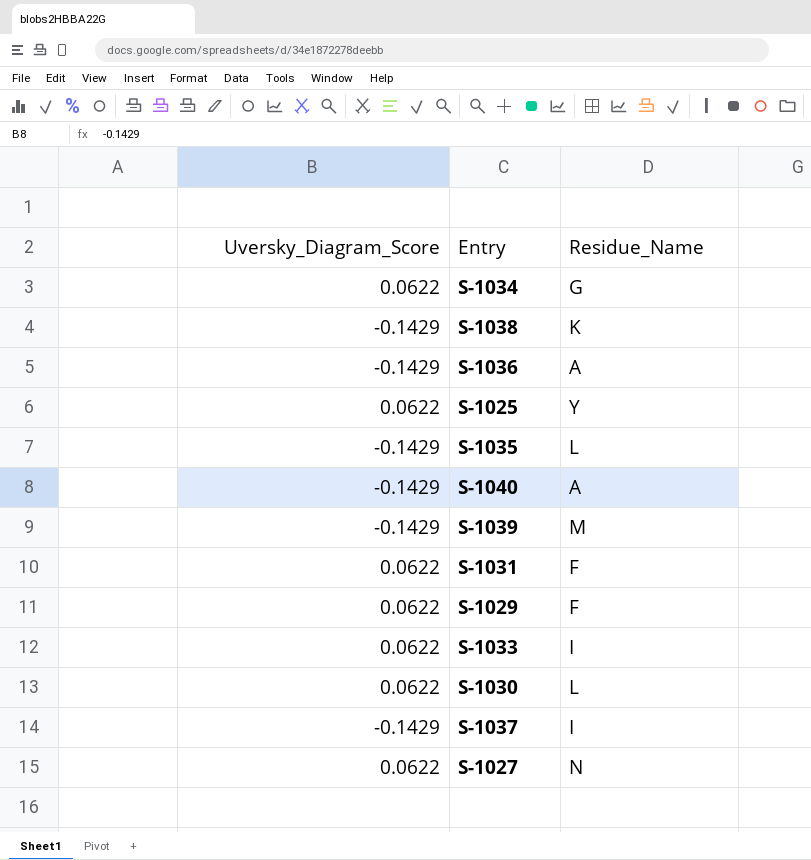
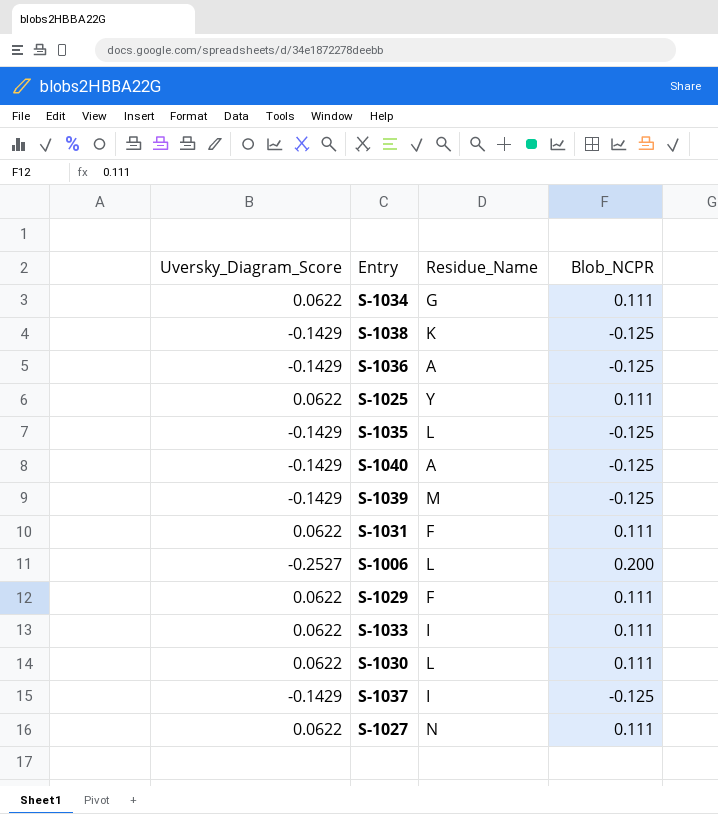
column Blob_NCPR | position: none -> 4
row S-1006: none -> -0.2527 | L | 0.200

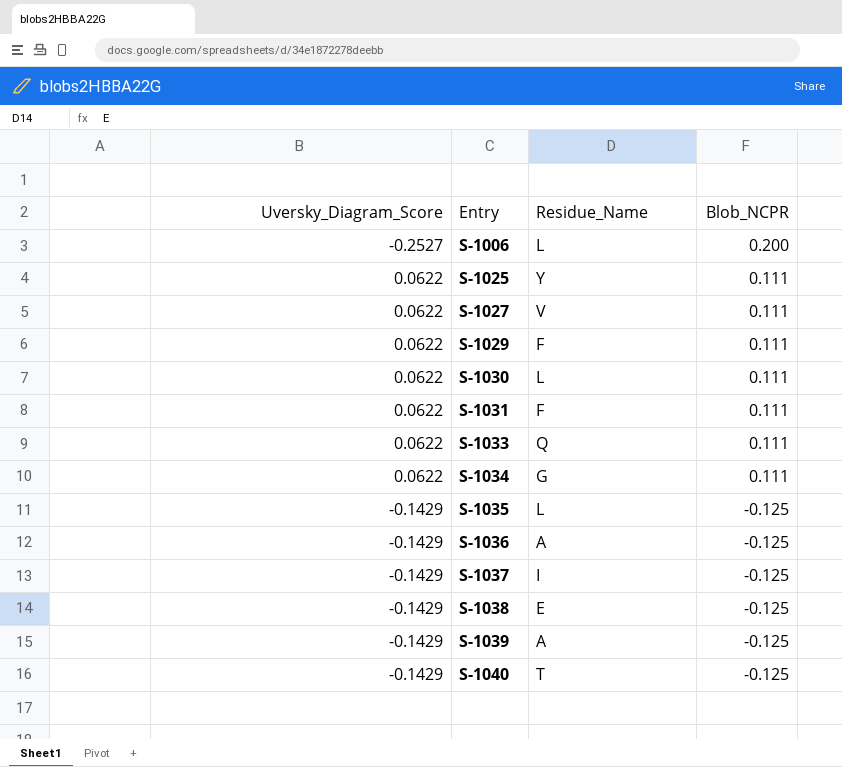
row order: none -> Entry ascending
S-1027 | Residue_Name: N -> V
S-1033 | Residue_Name: I -> Q
S-1038 | Residue_Name: K -> E
S-1039 | Residue_Name: M -> A
S-1040 | Residue_Name: A -> T

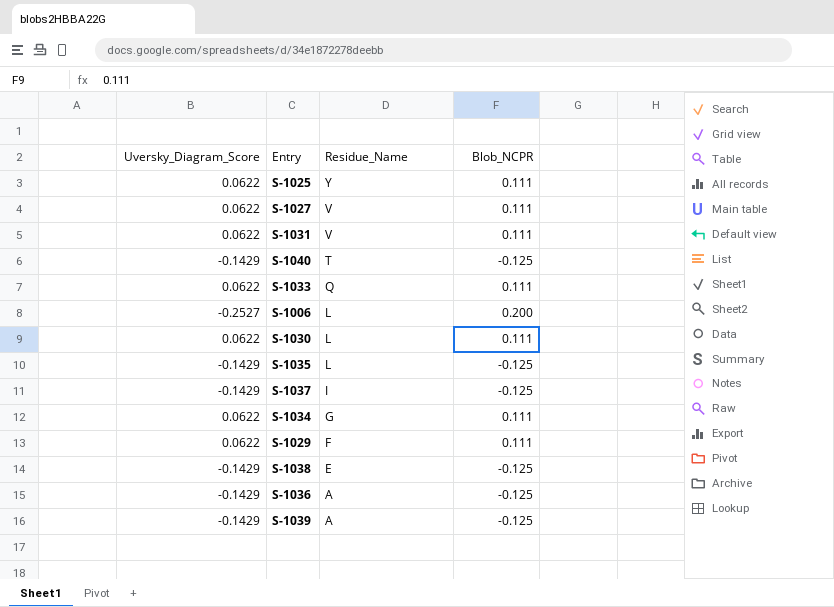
row order: Entry ascending -> Residue_Name descending
S-1031 | Residue_Name: F -> V

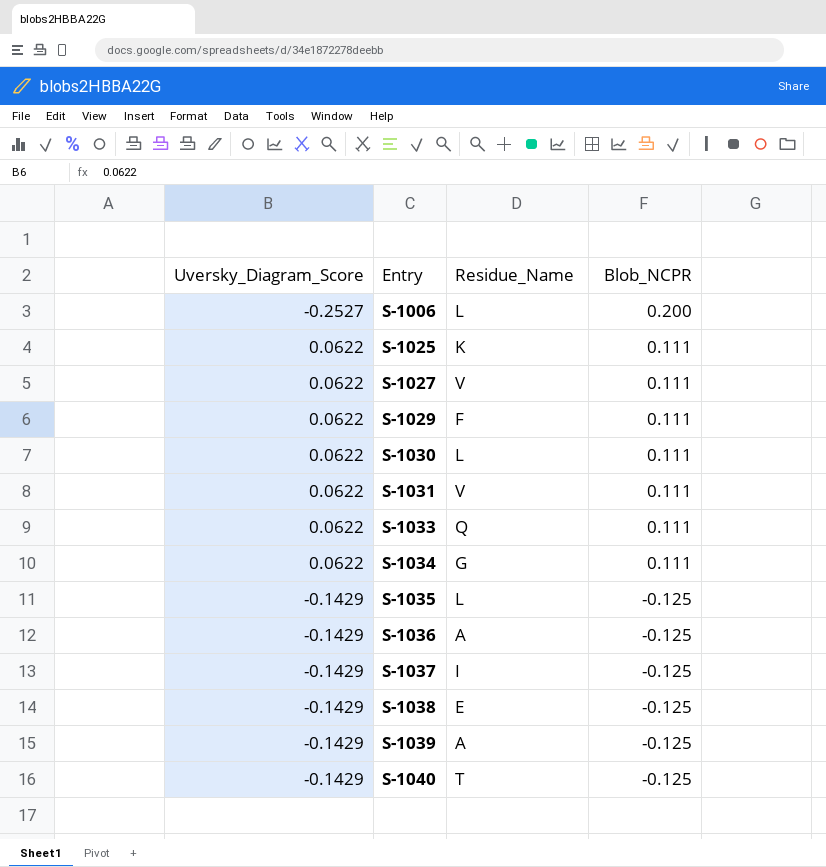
row order: Residue_Name descending -> Entry ascending
S-1025 | Residue_Name: Y -> K

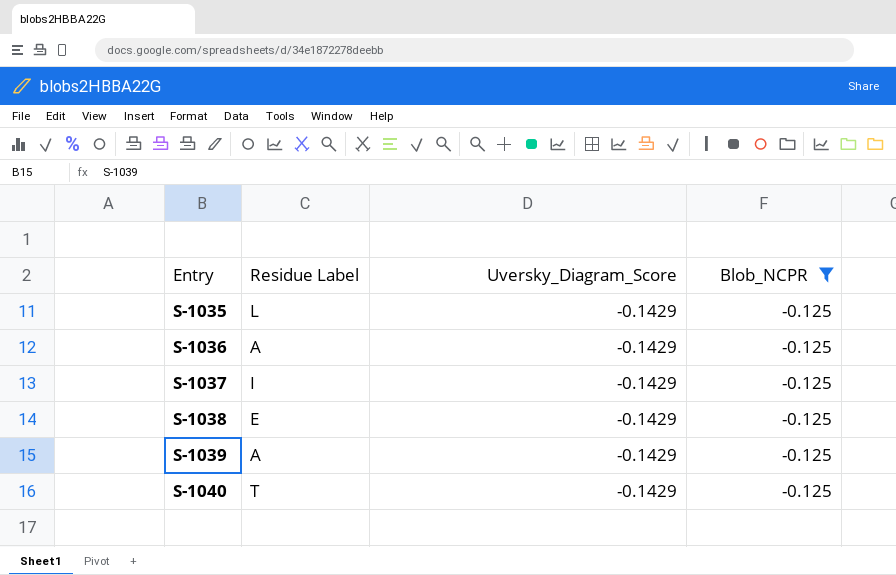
filter: none -> Blob_NCPR = -0.125
column name: Residue_Name -> Residue Label
column Uversky_Diagram_Score | position: 1 -> 3

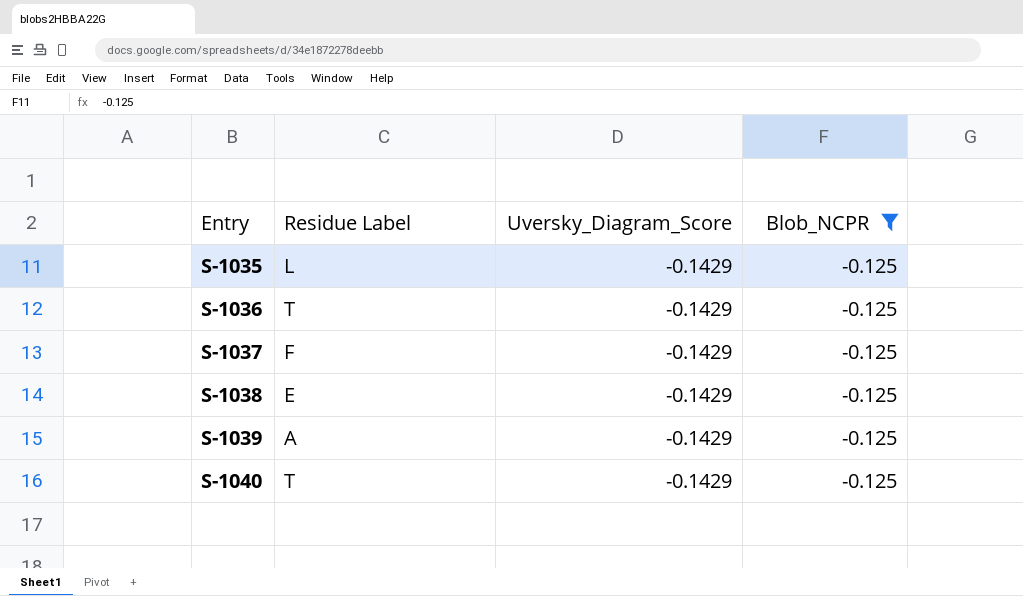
S-1036 | Residue Label: A -> T
S-1037 | Residue Label: I -> F

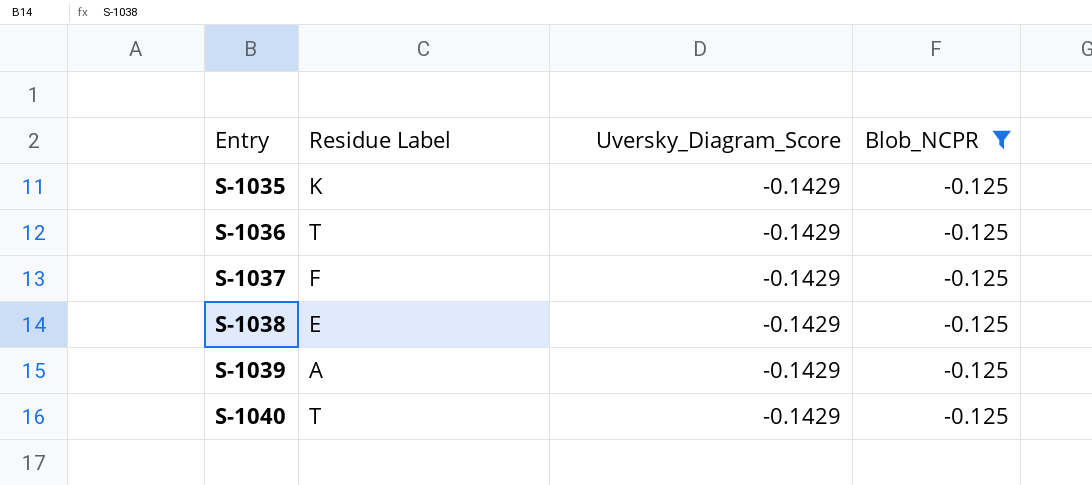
S-1035 | Residue Label: L -> K

